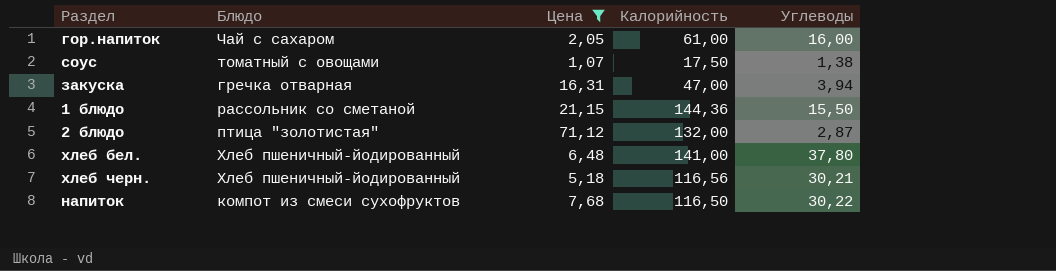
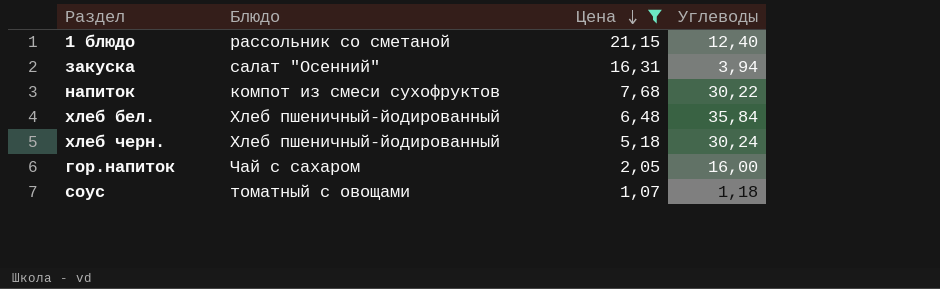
row order: none -> Цена descending
column Калорийность | position: 4 -> none
row 2 блюдо: птица "золотистая" | 71,12 | 132,00 | 2,87 -> none
1 блюдо | Углеводы: 15,50 -> 12,40
закуска | Блюдо: гречка отварная -> салат "Осенний"
хлеб бел. | Углеводы: 37,80 -> 35,84
хлеб черн. | Углеводы: 30,21 -> 30,24
соус | Углеводы: 1,38 -> 1,18

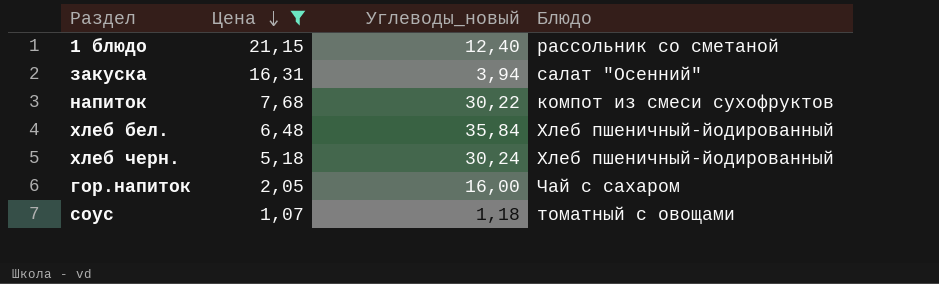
column name: Углеводы -> Углеводы_новый
column Блюдо | position: 2 -> 4

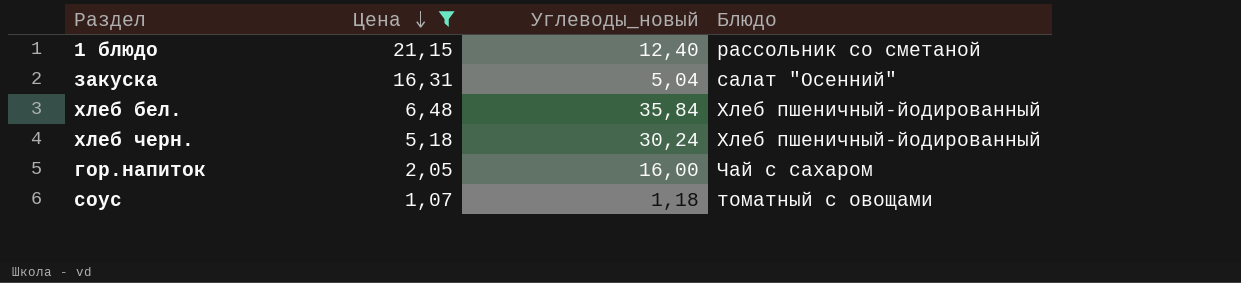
row напиток: 7,68 | 30,22 | компот из смеси сухофруктов -> none
закуска | Углеводы_новый: 3,94 -> 5,04

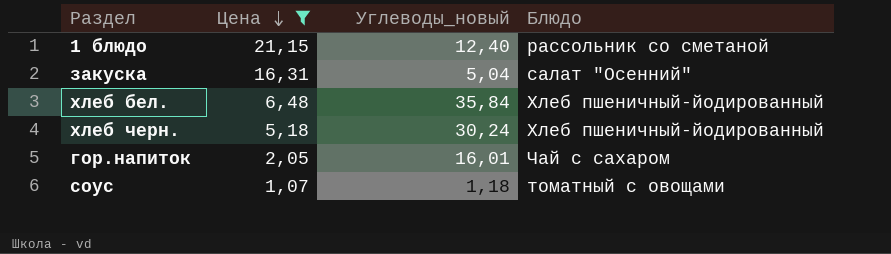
гор.напиток | Углеводы_новый: 16,00 -> 16,01

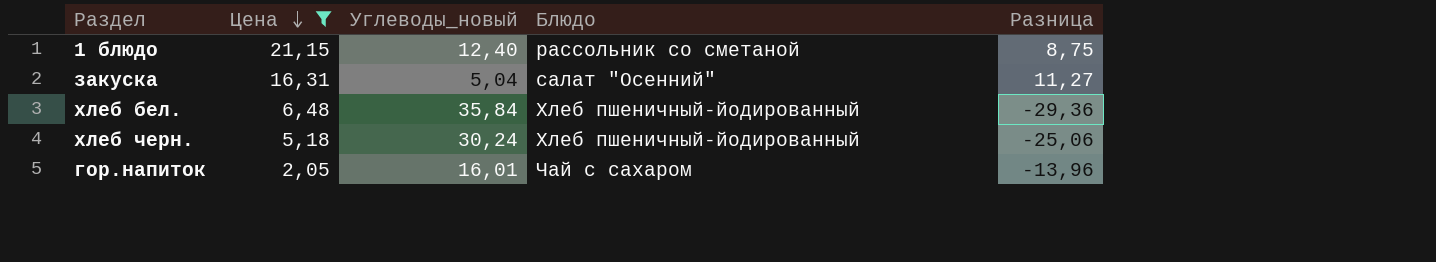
column Разница | formula: none -> [Цена] - [Углеводы_новый]
row соус: 1,07 | 1,18 | томатный с овощами -> none

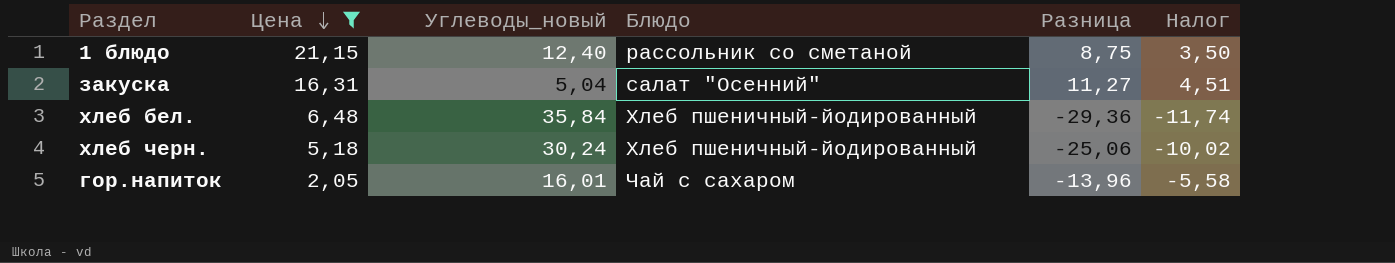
column Налог | formula: none -> [Разница] * 0,4

